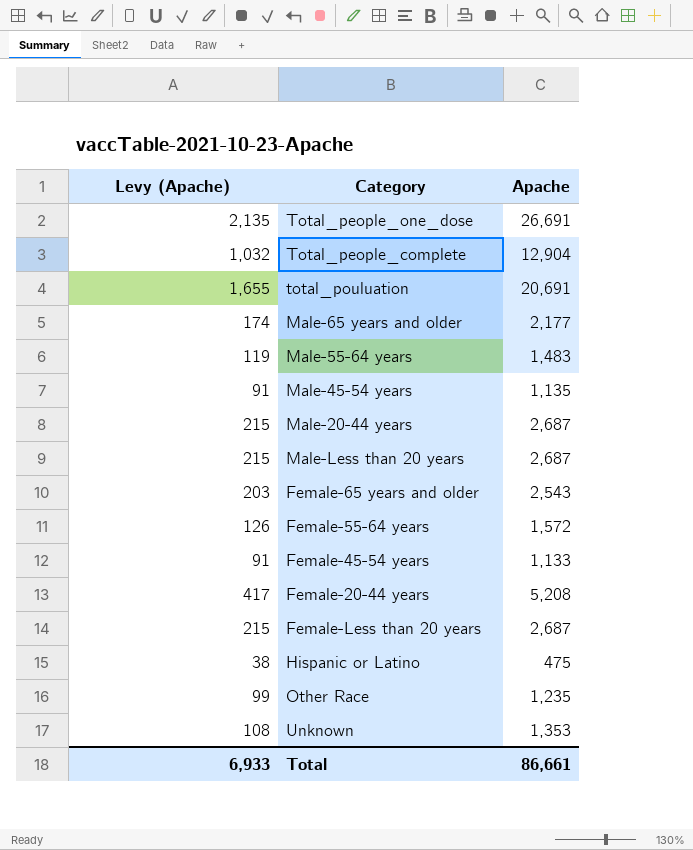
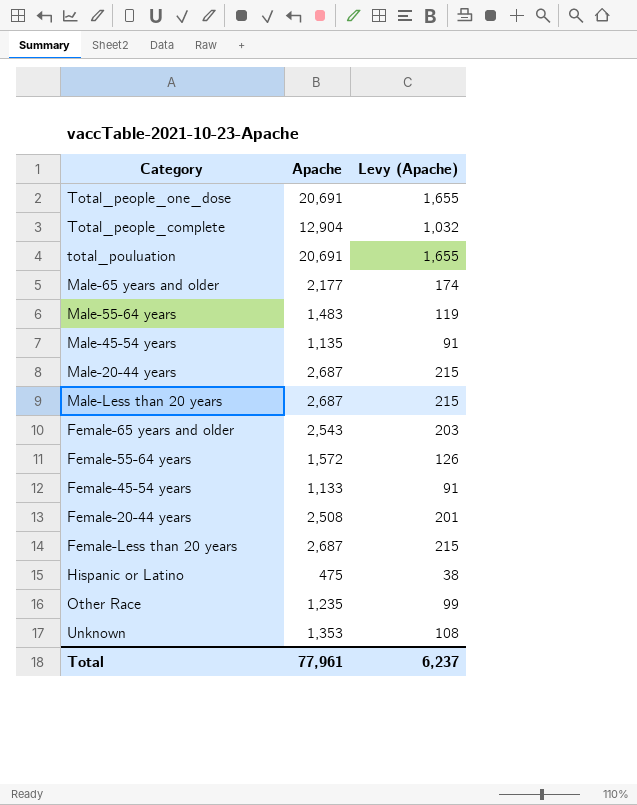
column Levy (Apache) | position: 1 -> 3
Total_people_one_dose | Apache: 26,691 -> 20,691
Total_people_one_dose | Levy (Apache): 2,135 -> 1,655
Female-20-44 years | Apache: 5,208 -> 2,508
Female-20-44 years | Levy (Apache): 417 -> 201
Total | Apache: 86,661 -> 77,961
Total | Levy (Apache): 6,933 -> 6,237

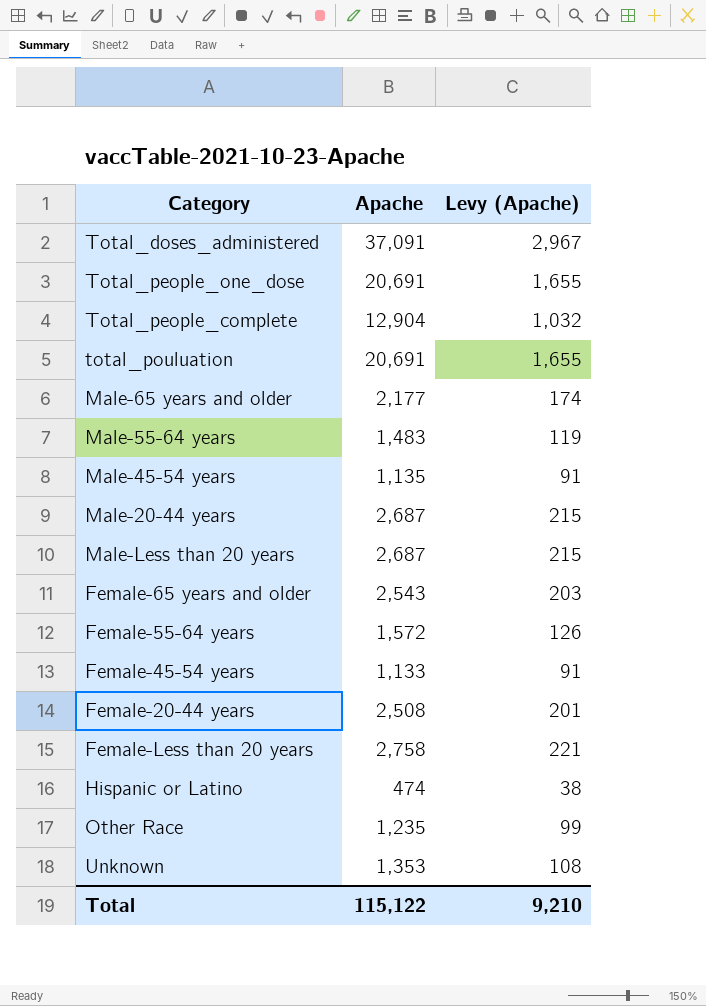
row Total_doses_administered: none -> 37,091 | 2,967
Female-Less than 20 years | Apache: 2,687 -> 2,758
Female-Less than 20 years | Levy (Apache): 215 -> 221
Hispanic or Latino | Apache: 475 -> 474
Total | Apache: 77,961 -> 115,122
Total | Levy (Apache): 6,237 -> 9,210

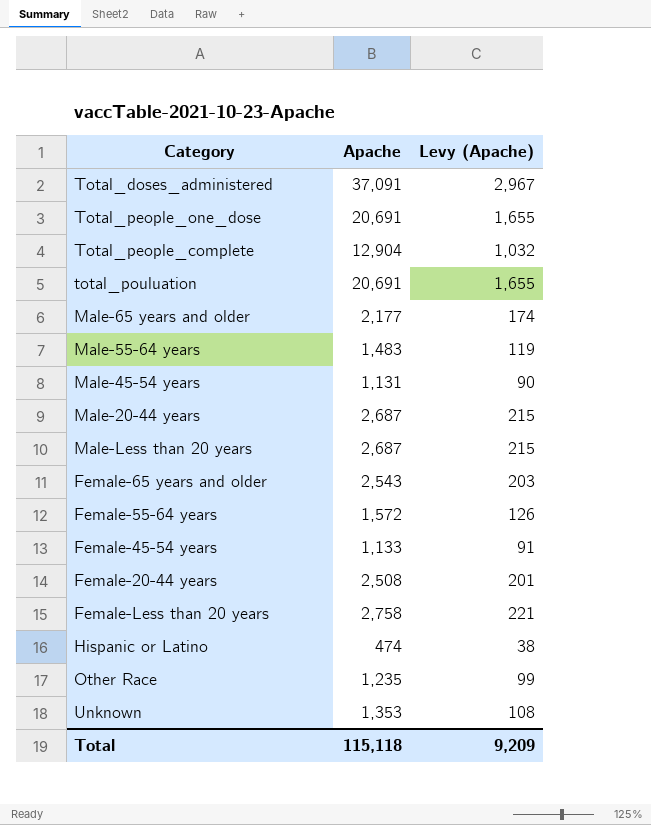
Male-45-54 years | Apache: 1,135 -> 1,131
Male-45-54 years | Levy (Apache): 91 -> 90
Total | Apache: 115,122 -> 115,118
Total | Levy (Apache): 9,210 -> 9,209

